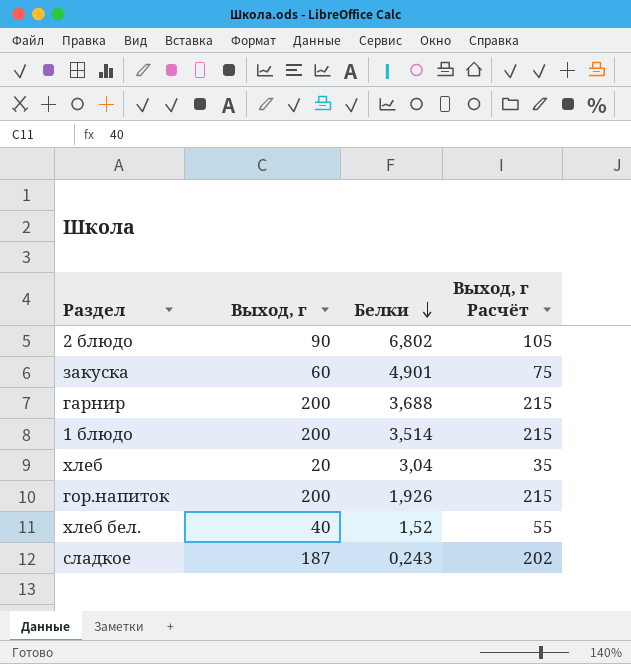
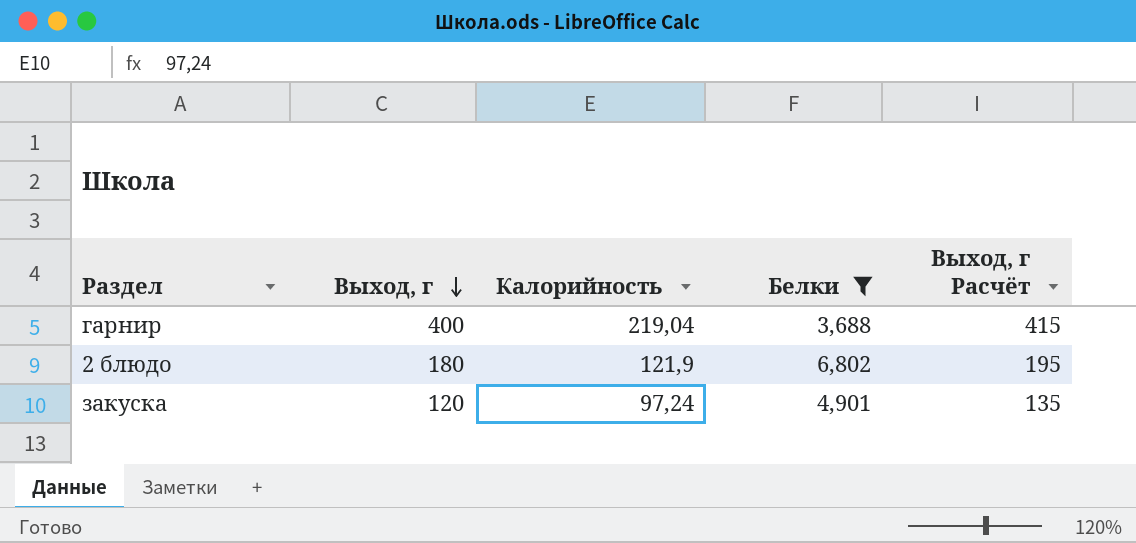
filter: none -> Белки >= 3,688
row order: Белки descending -> Выход, г descending
column Калорийность | position: none -> 3
гарнир | Выход, г: 200 -> 400
гарнир | Выход, г Расчёт: 215 -> 415
2 блюдо | Выход, г: 90 -> 180
2 блюдо | Выход, г Расчёт: 105 -> 195
закуска | Выход, г: 60 -> 120
закуска | Выход, г Расчёт: 75 -> 135

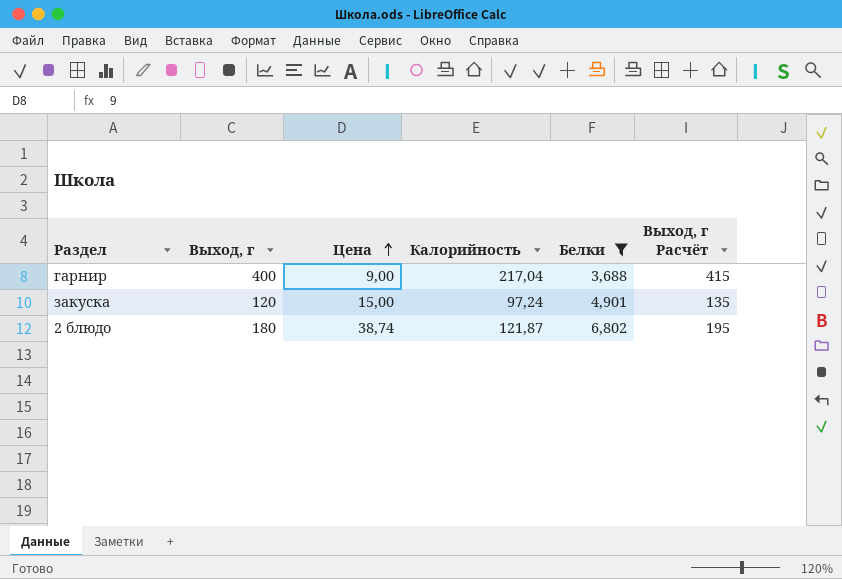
row order: Выход, г descending -> Цена ascending
column Цена | position: none -> 3
гарнир | Калорийность: 219,04 -> 217,04
2 блюдо | Калорийность: 121,9 -> 121,87

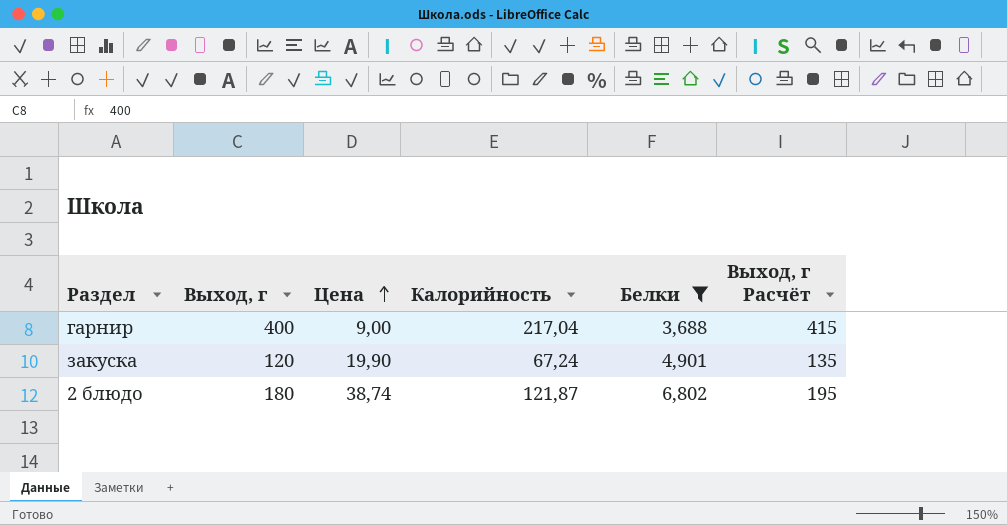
закуска | Цена: 15,00 -> 19,90
закуска | Калорийность: 97,24 -> 67,24

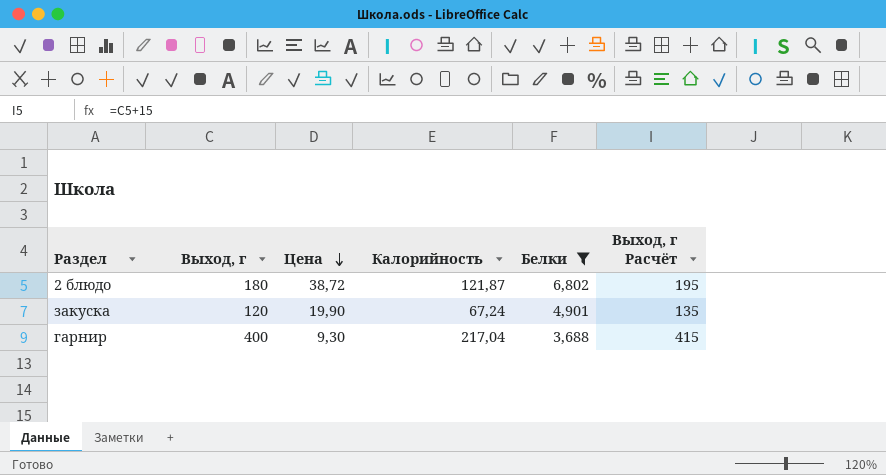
row order: Цена ascending -> Цена descending
2 блюдо | Цена: 38,74 -> 38,72
гарнир | Цена: 9,00 -> 9,30

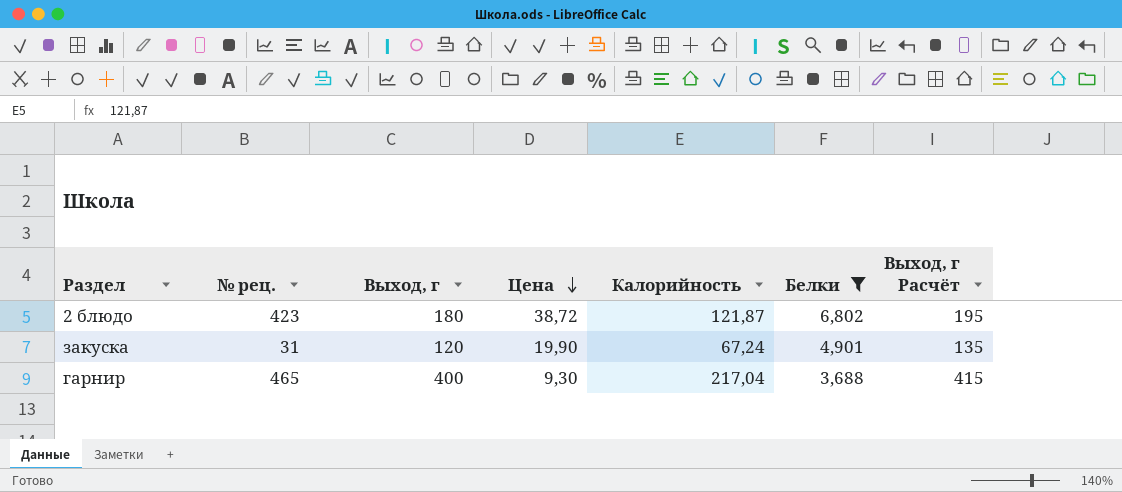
column № рец. | position: none -> 2

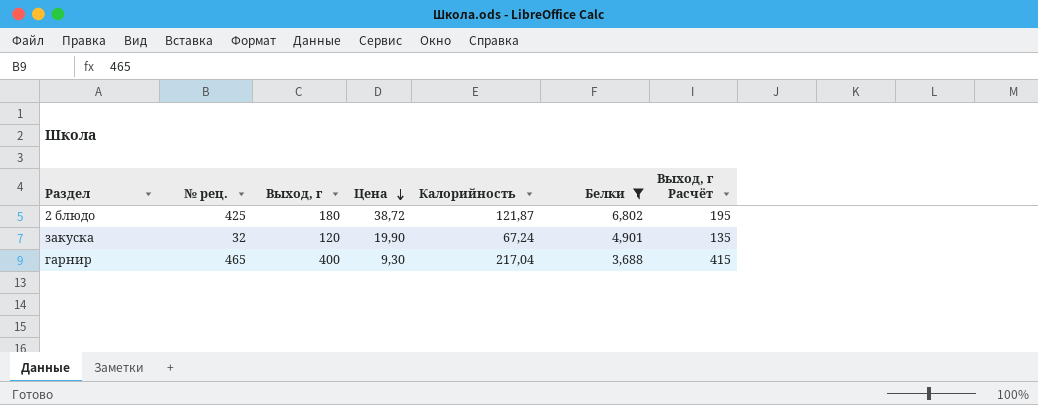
2 блюдо | № рец.: 423 -> 425
закуска | № рец.: 31 -> 32

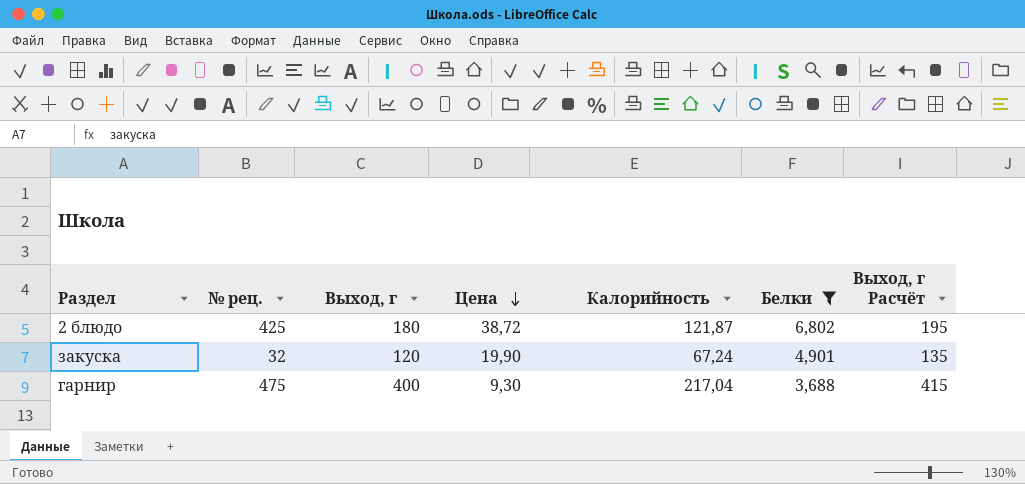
гарнир | № рец.: 465 -> 475

